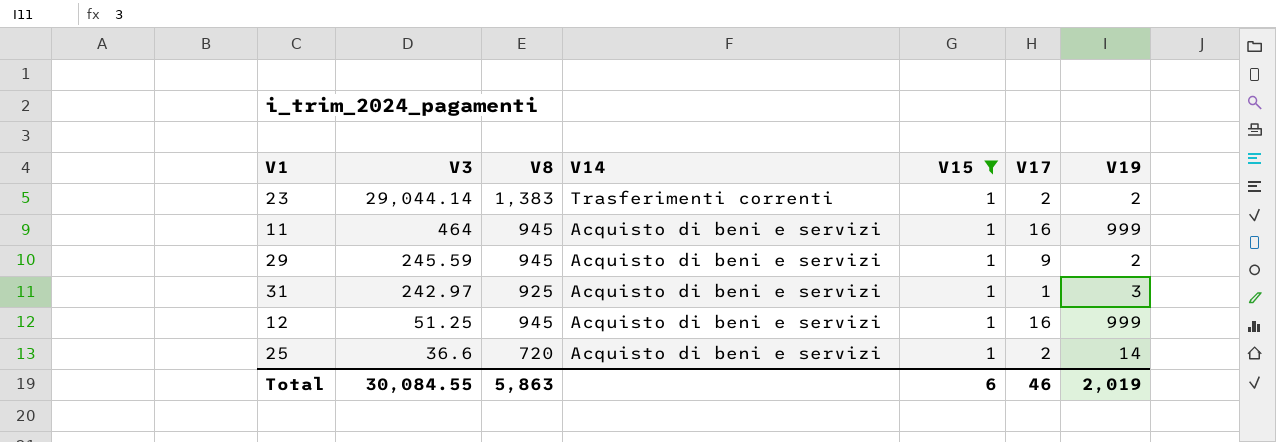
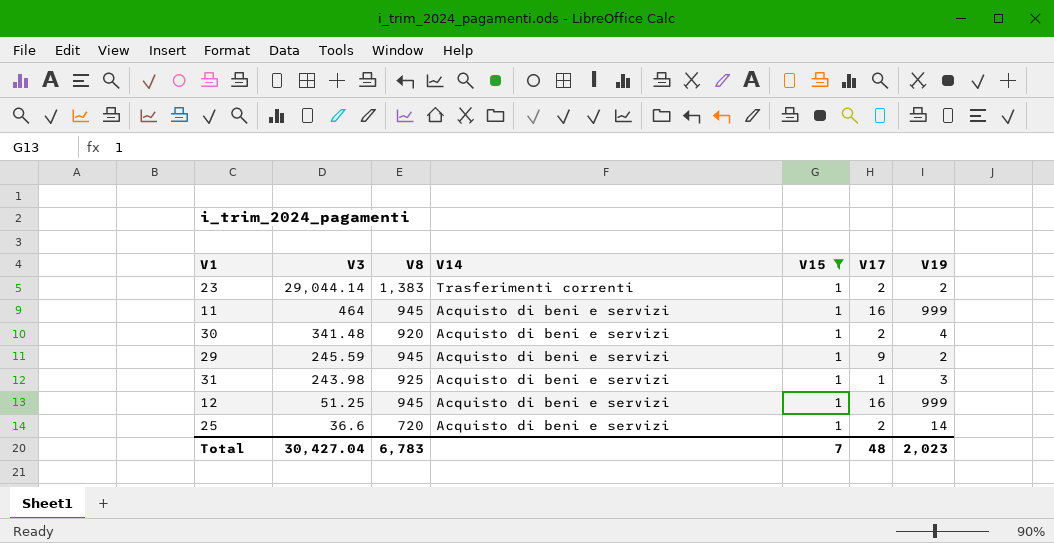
row 30: none -> 341.48 | 920 | Acquisto di beni e servizi | 1 | 2 | 4
31 | V3: 242.97 -> 243.98
Total | V3: 30,084.55 -> 30,427.04
Total | V8: 5,863 -> 6,783
Total | V15: 6 -> 7
Total | V17: 46 -> 48
Total | V19: 2,019 -> 2,023

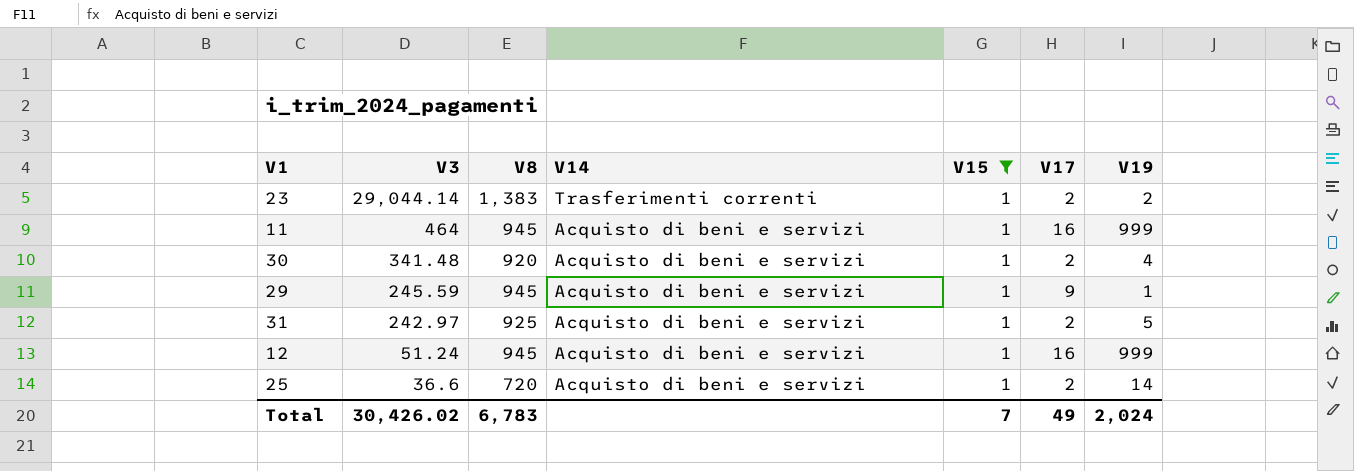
29 | V19: 2 -> 1
31 | V3: 243.98 -> 242.97
31 | V17: 1 -> 2
31 | V19: 3 -> 5
12 | V3: 51.25 -> 51.24
Total | V3: 30,427.04 -> 30,426.02
Total | V17: 48 -> 49
Total | V19: 2,023 -> 2,024

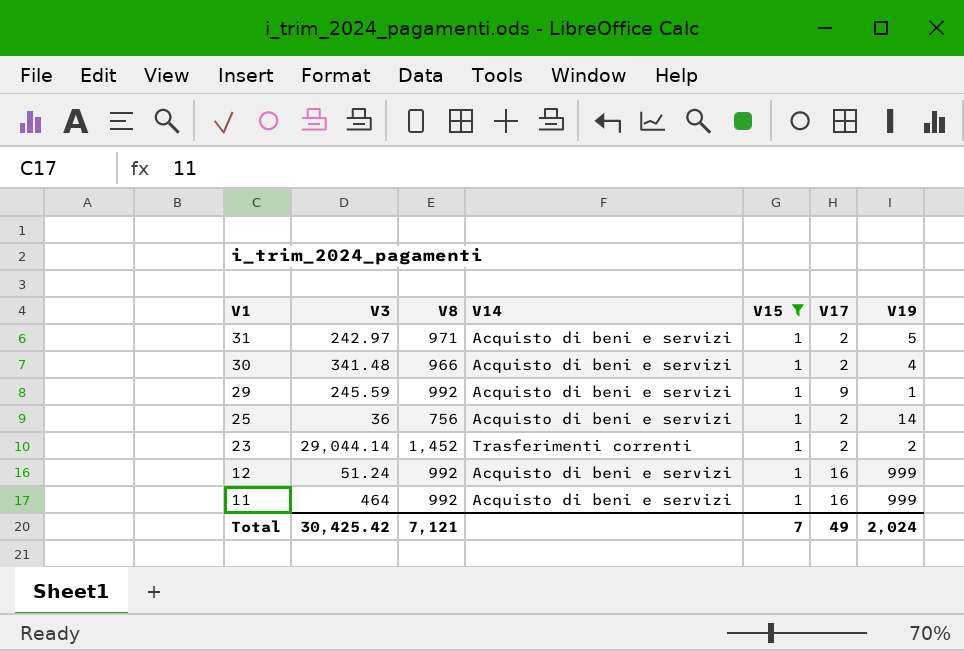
row order: V3 descending -> V1 descending
31 | V8: 925 -> 971
30 | V8: 920 -> 966
29 | V8: 945 -> 992
25 | V3: 36.6 -> 36
25 | V8: 720 -> 756
23 | V8: 1,383 -> 1,452
12 | V8: 945 -> 992
11 | V8: 945 -> 992
Total | V3: 30,426.02 -> 30,425.42
Total | V8: 6,783 -> 7,121

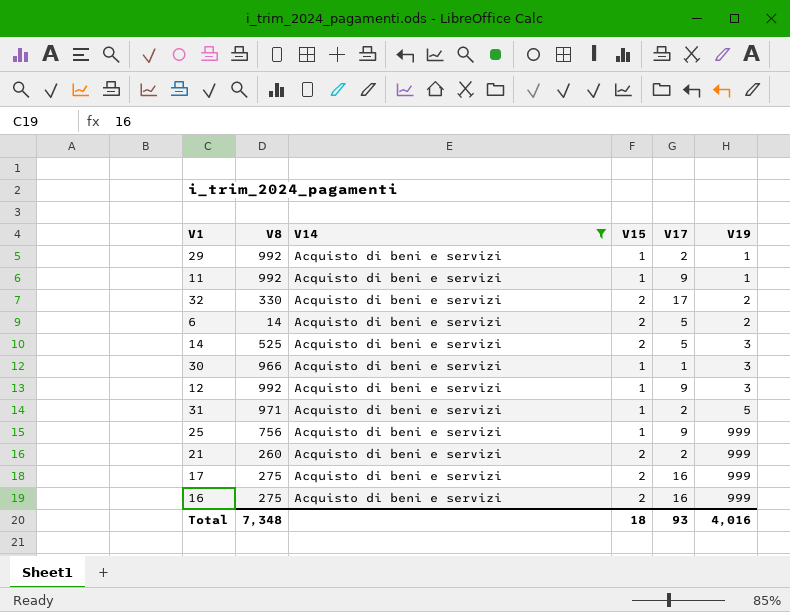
filter: V15 = 1 -> V14 = Acquisto di beni e servizi
row order: V1 descending -> V19 ascending
column V3 | position: 2 -> none
29 | V17: 9 -> 2
11 | V17: 16 -> 9
11 | V19: 999 -> 1
30 | V17: 2 -> 1
30 | V19: 4 -> 3
12 | V17: 16 -> 9
12 | V19: 999 -> 3
25 | V17: 2 -> 9
25 | V19: 14 -> 999
Total | V8: 7,121 -> 7,348
Total | V15: 7 -> 18
Total | V17: 49 -> 93
Total | V19: 2,024 -> 4,016

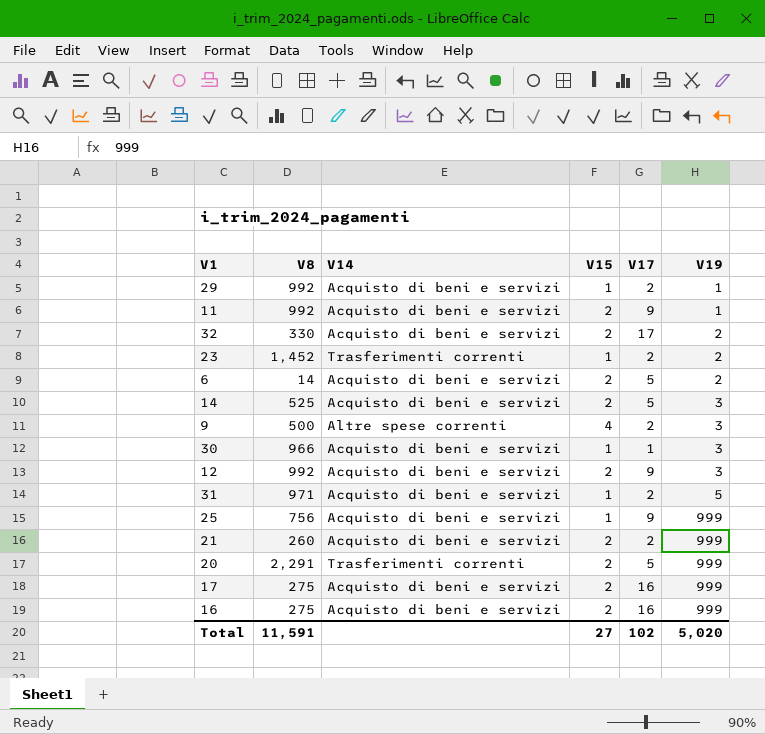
filter: V14 = Acquisto di beni e servizi -> none
11 | V15: 1 -> 2
12 | V15: 1 -> 2
Total | V8: 7,348 -> 11,591
Total | V15: 18 -> 27
Total | V17: 93 -> 102
Total | V19: 4,016 -> 5,020

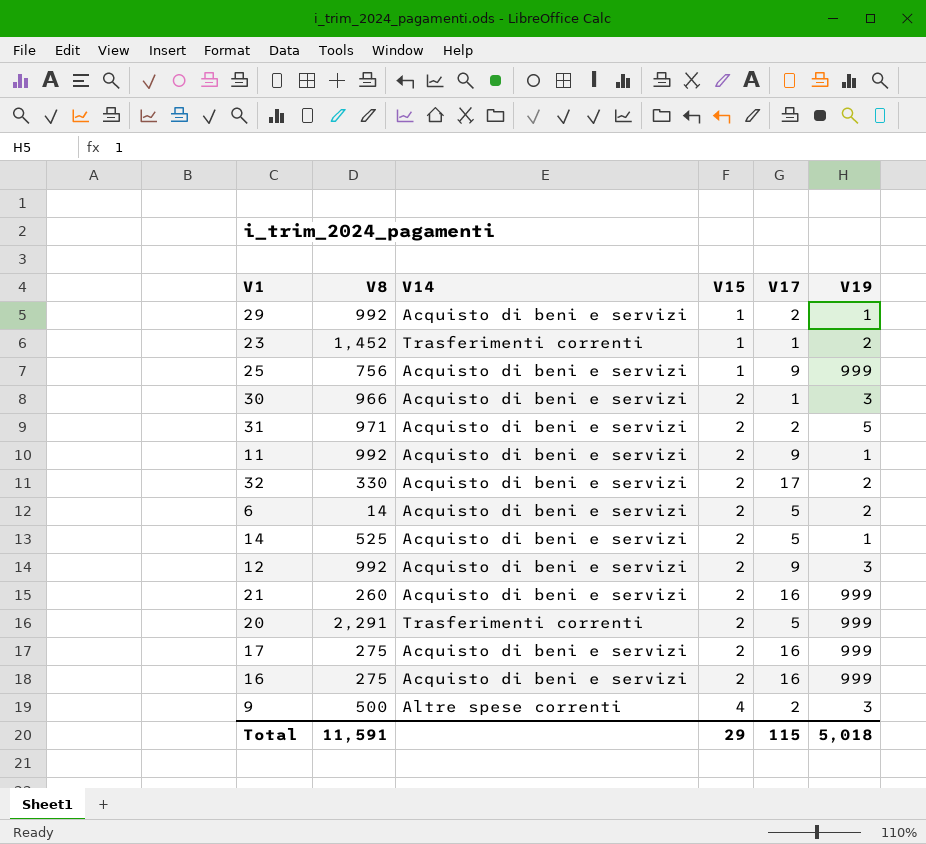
row order: V19 ascending -> V15 ascending
23 | V17: 2 -> 1
30 | V15: 1 -> 2
31 | V15: 1 -> 2
14 | V19: 3 -> 1
21 | V17: 2 -> 16
Total | V15: 27 -> 29
Total | V17: 102 -> 115
Total | V19: 5,020 -> 5,018

